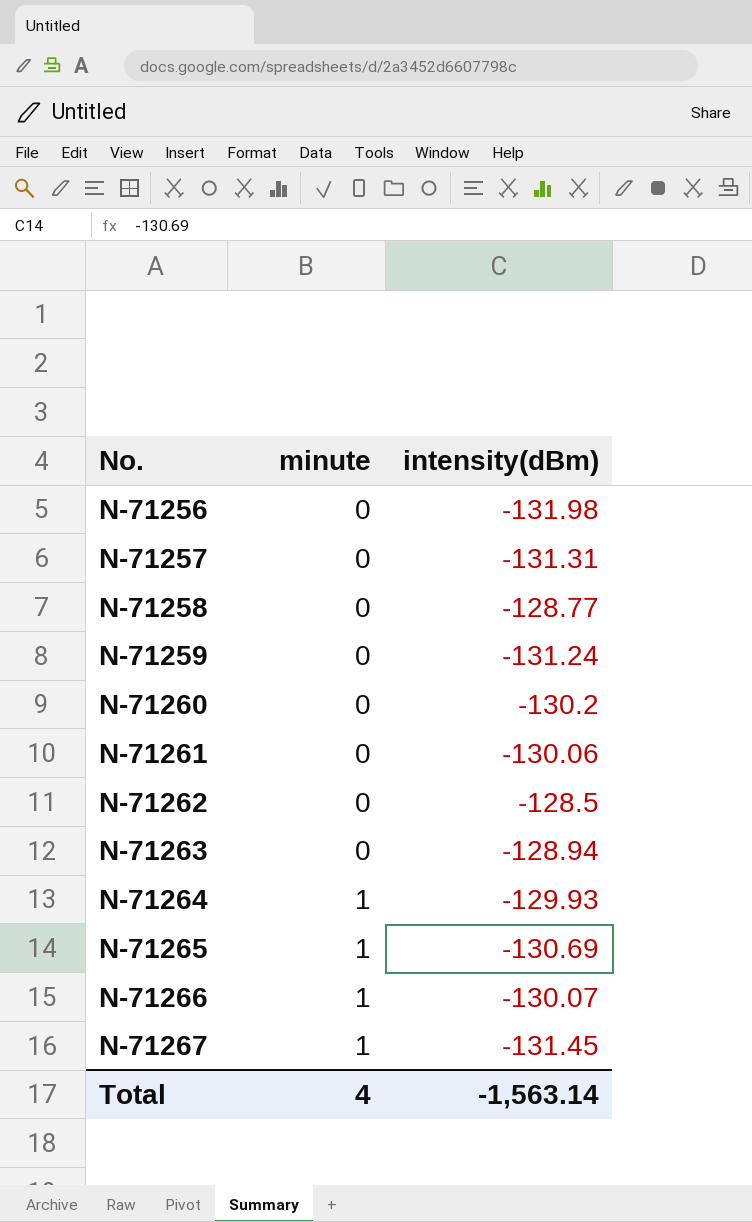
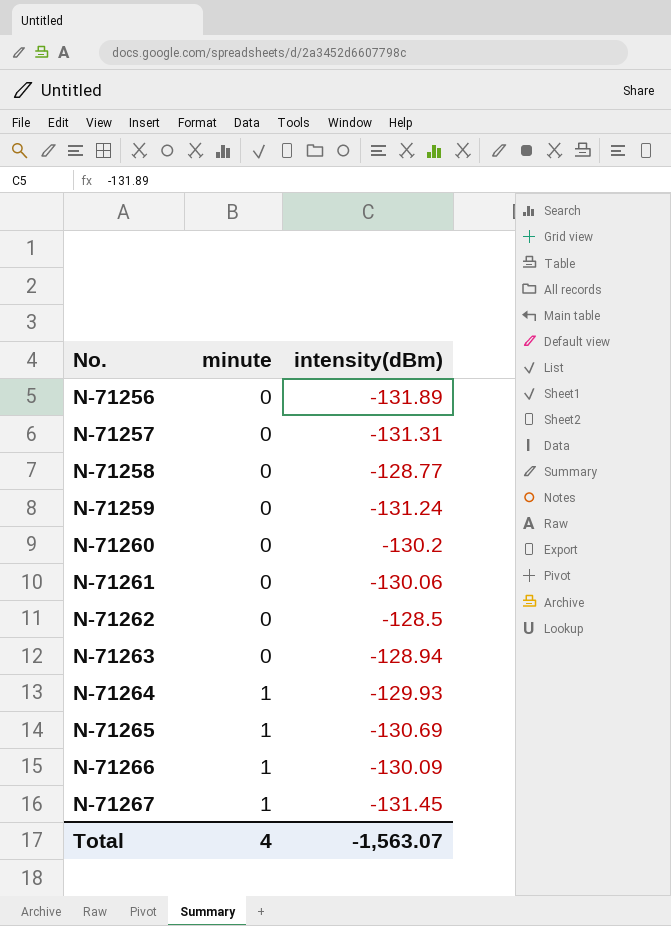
N-71256 | intensity(dBm): -131.98 -> -131.89
N-71266 | intensity(dBm): -130.07 -> -130.09
Total | intensity(dBm): -1,563.14 -> -1,563.07

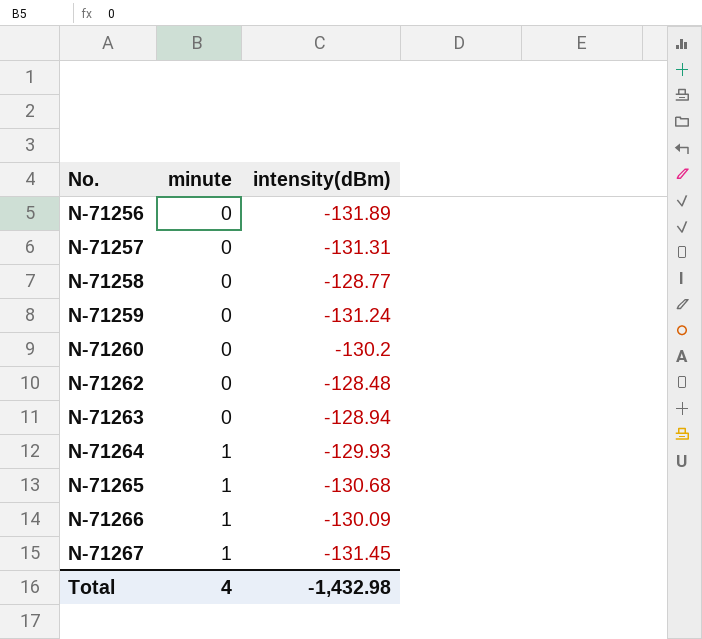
row N-71261: 0 | -130.06 -> none
N-71262 | intensity(dBm): -128.5 -> -128.48
N-71265 | intensity(dBm): -130.69 -> -130.68
Total | intensity(dBm): -1,563.07 -> -1,432.98

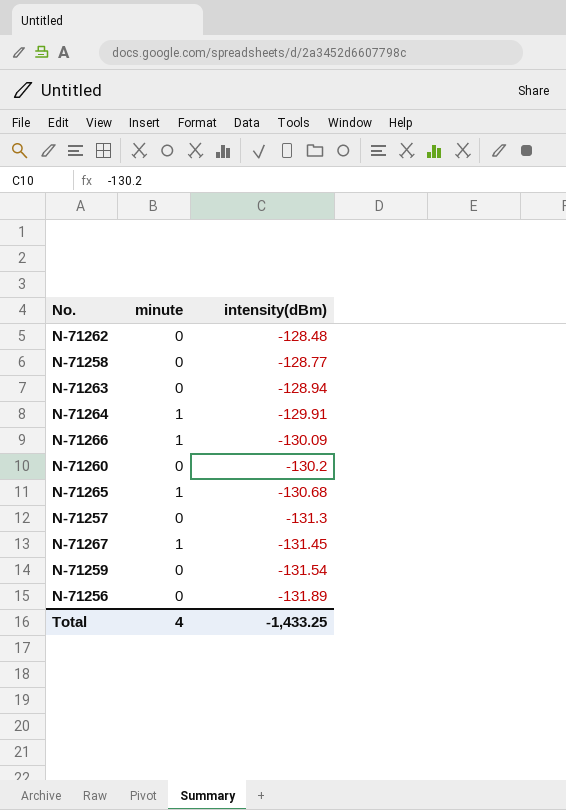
row order: No. ascending -> intensity(dBm) descending
N-71264 | intensity(dBm): -129.93 -> -129.91
N-71257 | intensity(dBm): -131.31 -> -131.3
N-71259 | intensity(dBm): -131.24 -> -131.54
Total | intensity(dBm): -1,432.98 -> -1,433.25

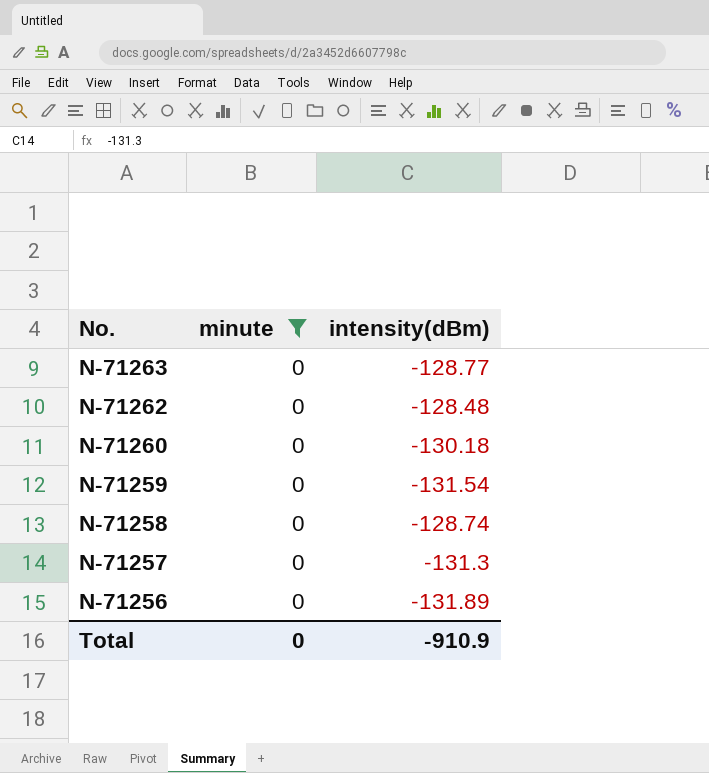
filter: none -> minute = 0
row order: intensity(dBm) descending -> No. descending
N-71263 | intensity(dBm): -128.94 -> -128.77
N-71260 | intensity(dBm): -130.2 -> -130.18
N-71258 | intensity(dBm): -128.77 -> -128.74
Total | minute: 4 -> 0
Total | intensity(dBm): -1,433.25 -> -910.9

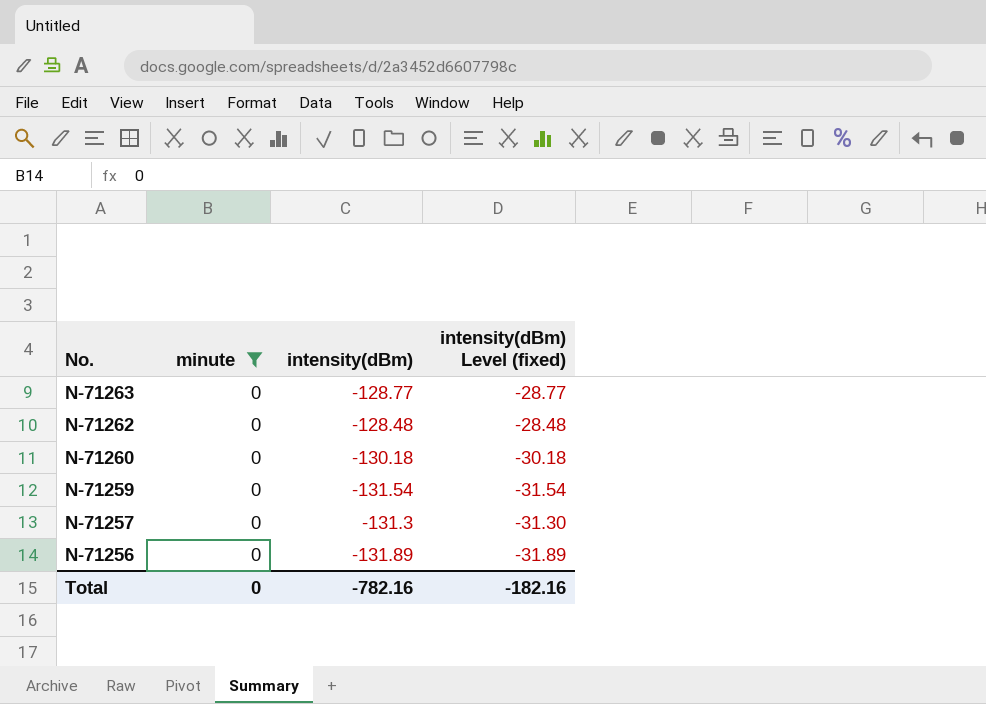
column intensity(dBm) Level (fixed) | formula: none -> [intensity(dBm)] + 100
row N-71258: 0 | -128.74 -> none
Total | intensity(dBm): -910.9 -> -782.16

